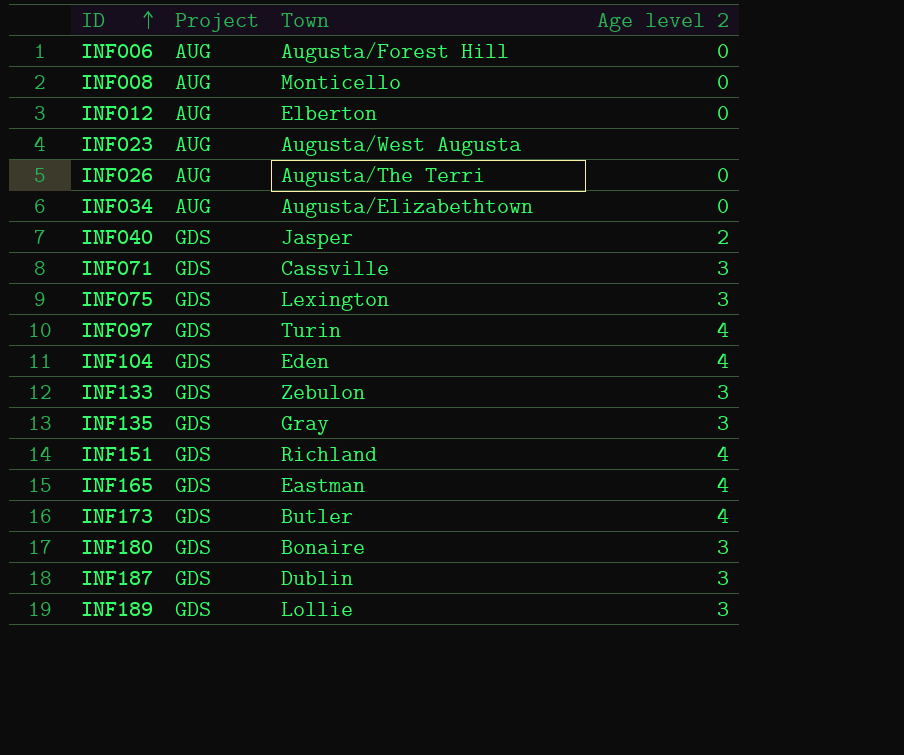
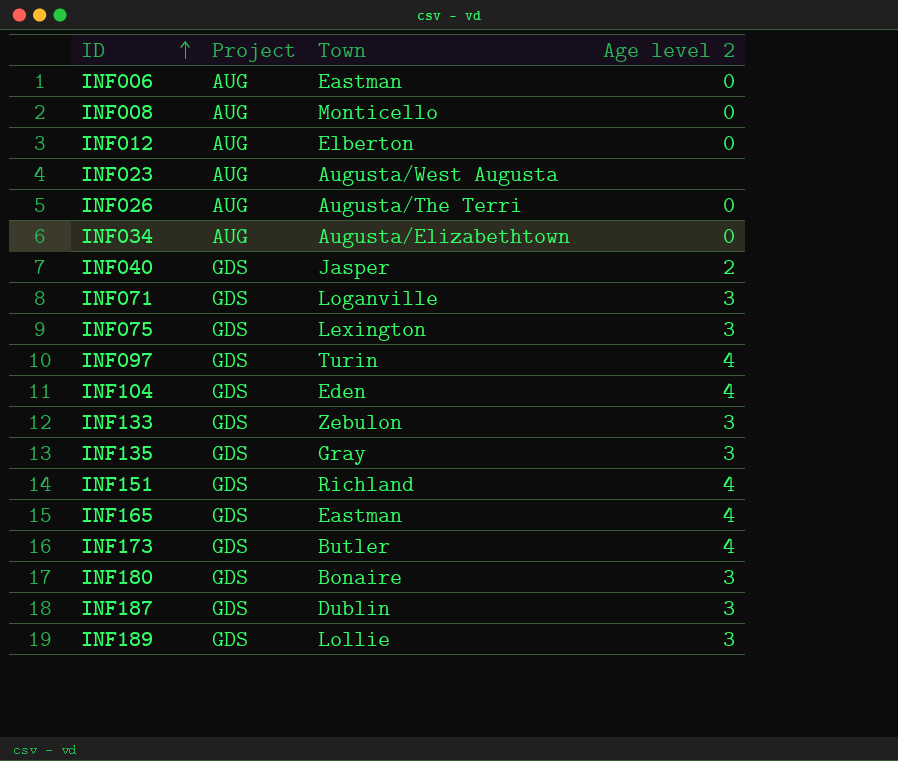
INF006 | Town: Augusta/Forest Hill -> Eastman
INF071 | Town: Cassville -> Loganville

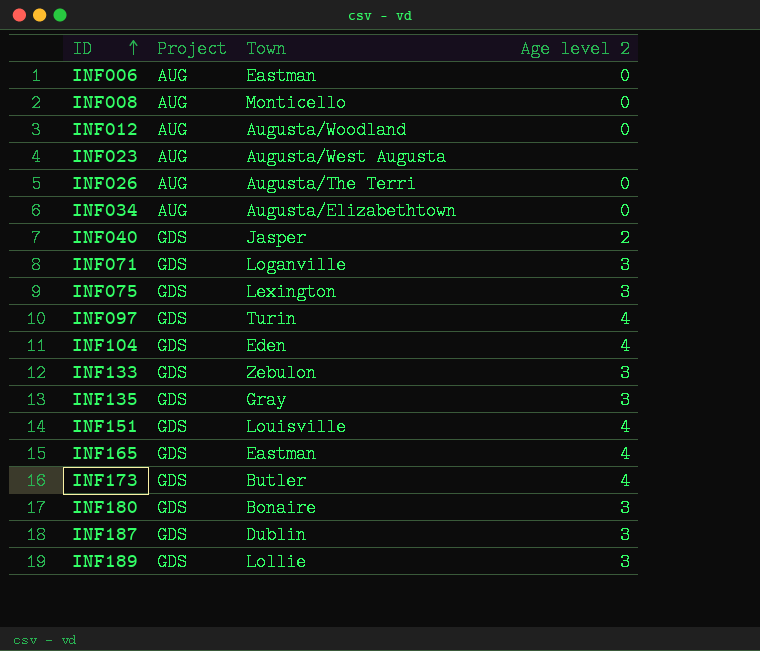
INF012 | Town: Elberton -> Augusta/Woodland
INF151 | Town: Richland -> Louisville

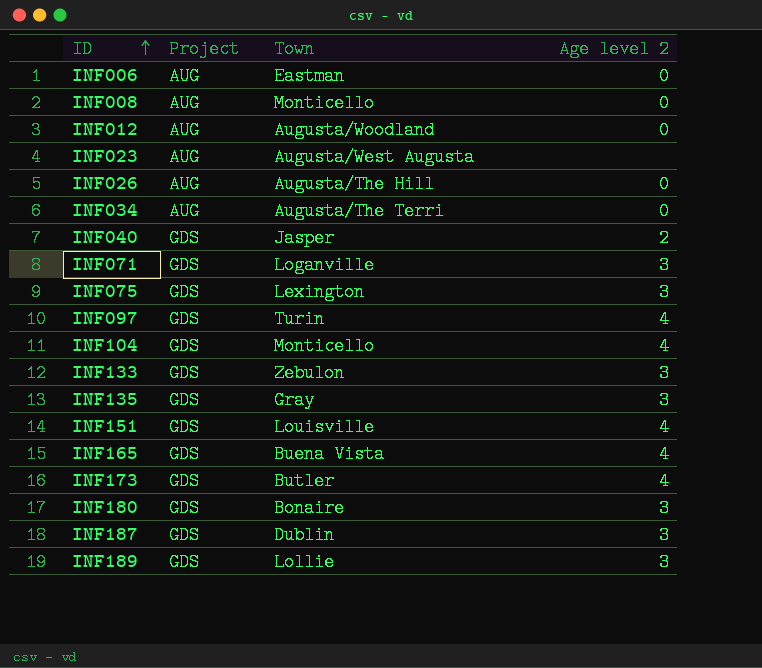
INF026 | Town: Augusta/The Terri -> Augusta/The Hill
INF034 | Town: Augusta/Elizabethtown -> Augusta/The Terri
INF104 | Town: Eden -> Monticello
INF165 | Town: Eastman -> Buena Vista

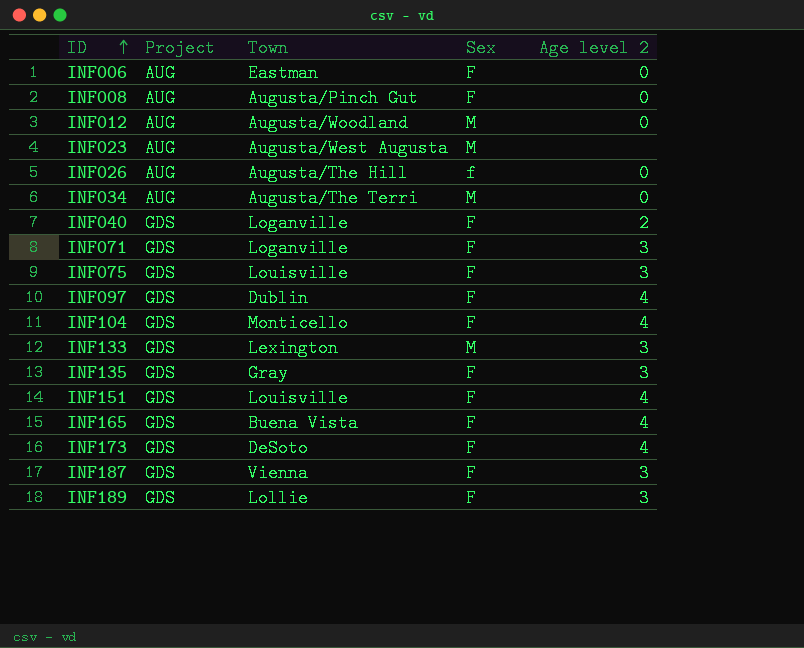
column Sex | position: none -> 4
row INF180: GDS | Bonaire | 3 -> none
INF008 | Town: Monticello -> Augusta/Pinch Gut
INF040 | Town: Jasper -> Loganville
INF075 | Town: Lexington -> Louisville
INF097 | Town: Turin -> Dublin
INF133 | Town: Zebulon -> Lexington
INF173 | Town: Butler -> DeSoto
INF187 | Town: Dublin -> Vienna

